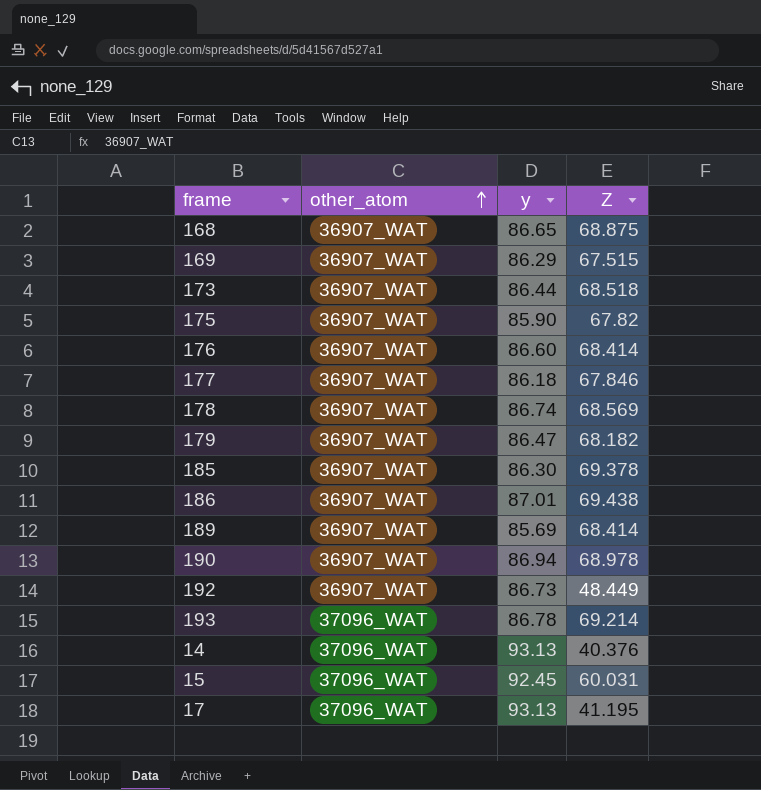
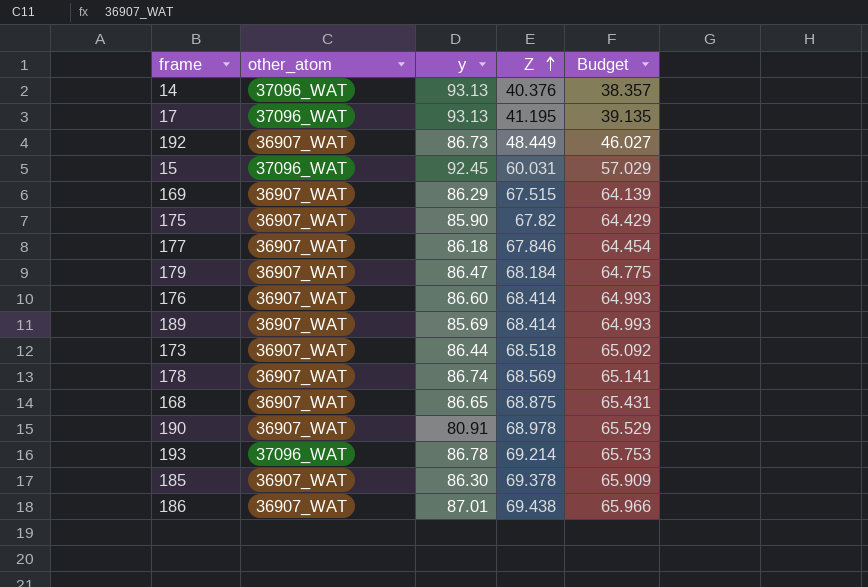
row order: other_atom ascending -> Z ascending
column Budget | formula: none -> [Z] * 0.95
179 | Z: 68.182 -> 68.184
190 | y: 86.94 -> 80.91

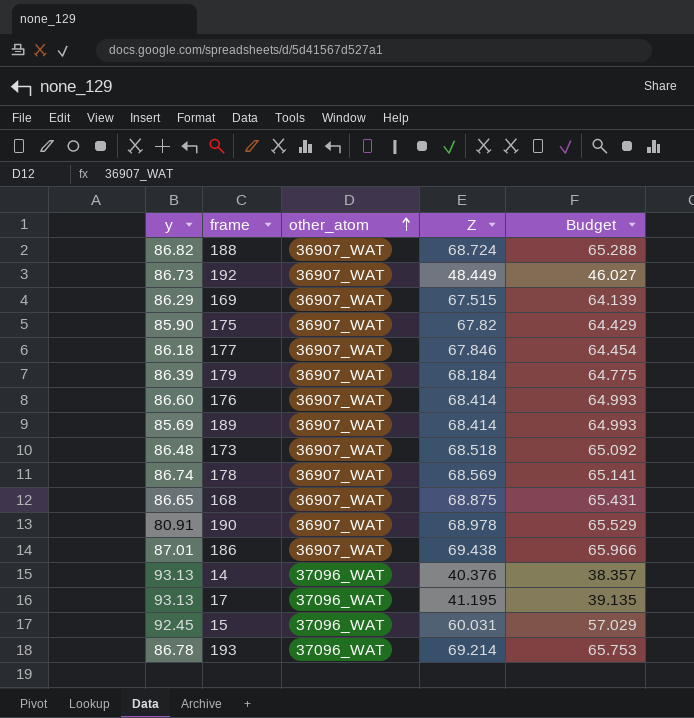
row order: Z ascending -> other_atom ascending
column y | position: 3 -> 1
row 185: 36907_WAT | 86.30 | 69.378 | 65.909 -> none
row 188: none -> 86.82 | 36907_WAT | 68.724 | 65.288
179 | y: 86.47 -> 86.39
173 | y: 86.44 -> 86.48

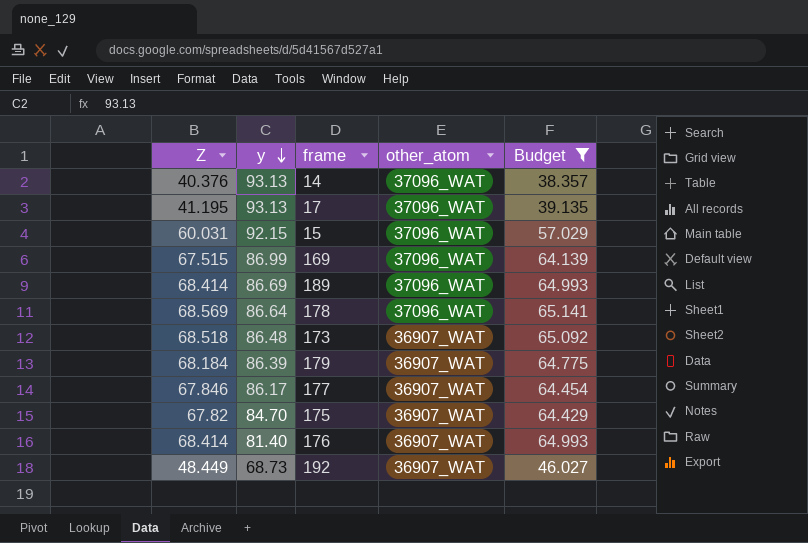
filter: none -> Budget <= 65.141
row order: other_atom ascending -> y descending
column Z | position: 4 -> 1
15 | y: 92.45 -> 92.15
169 | y: 86.29 -> 86.99
169 | other_atom: 36907_WAT -> 37096_WAT
189 | y: 85.69 -> 86.69
189 | other_atom: 36907_WAT -> 37096_WAT
178 | y: 86.74 -> 86.64
178 | other_atom: 36907_WAT -> 37096_WAT
177 | y: 86.18 -> 86.17
175 | y: 85.90 -> 84.70
176 | y: 86.60 -> 81.40
192 | y: 86.73 -> 68.73

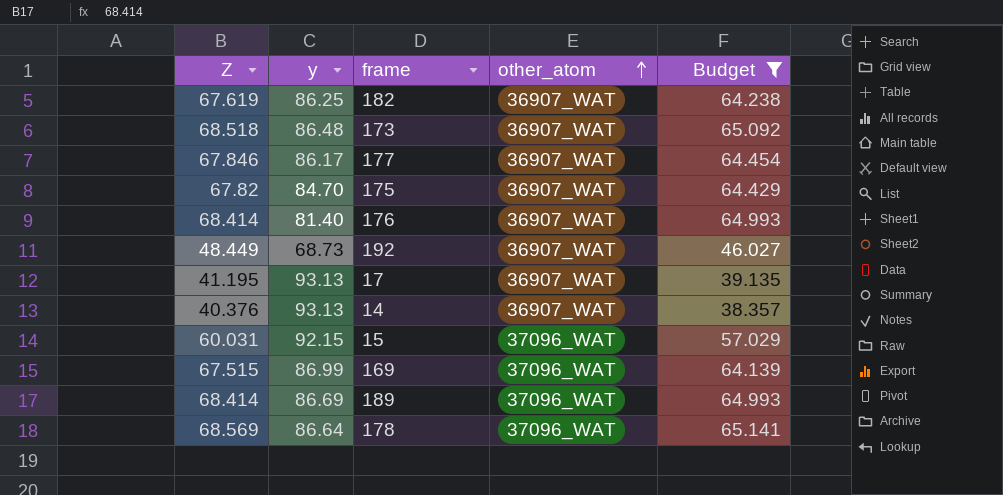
row order: y descending -> other_atom ascending
row 179: 68.184 | 86.39 | 36907_WAT | 64.775 -> none
row 182: none -> 67.619 | 86.25 | 36907_WAT | 64.238
17 | other_atom: 37096_WAT -> 36907_WAT
14 | other_atom: 37096_WAT -> 36907_WAT

